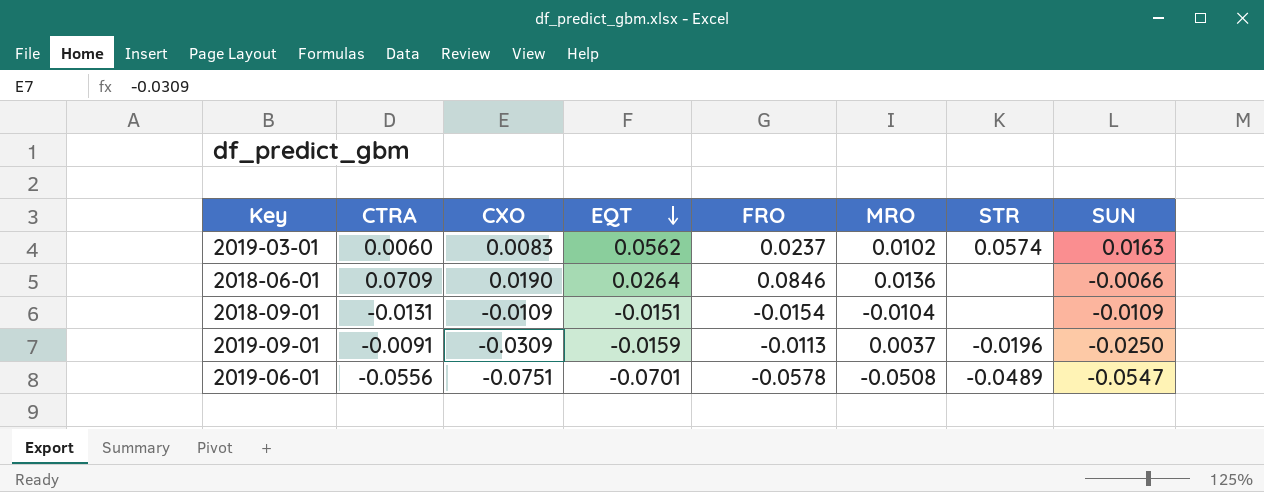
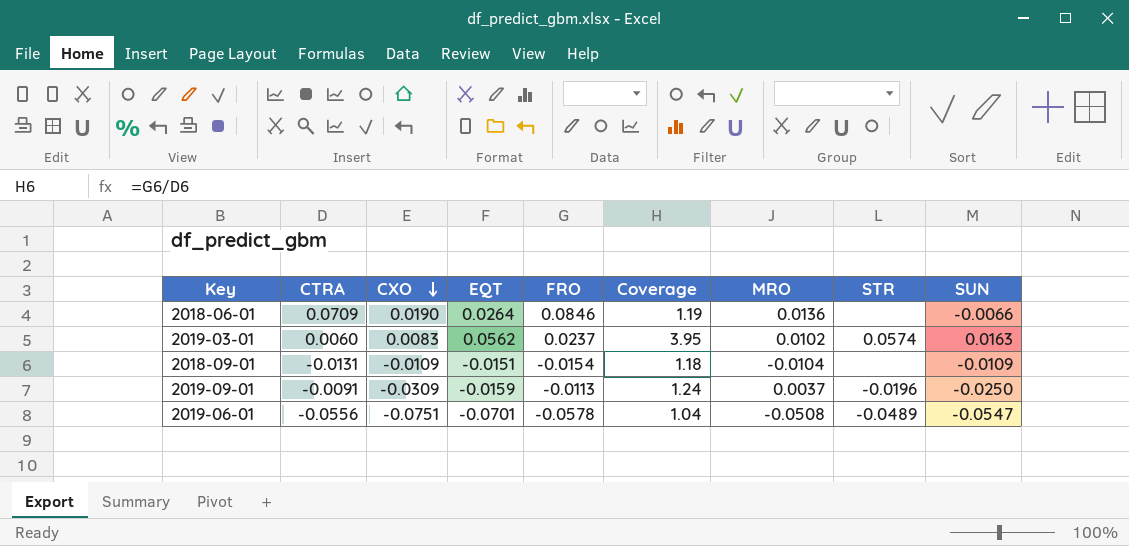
row order: EQT descending -> CXO descending
column Coverage | formula: none -> [FRO] / [CTRA]

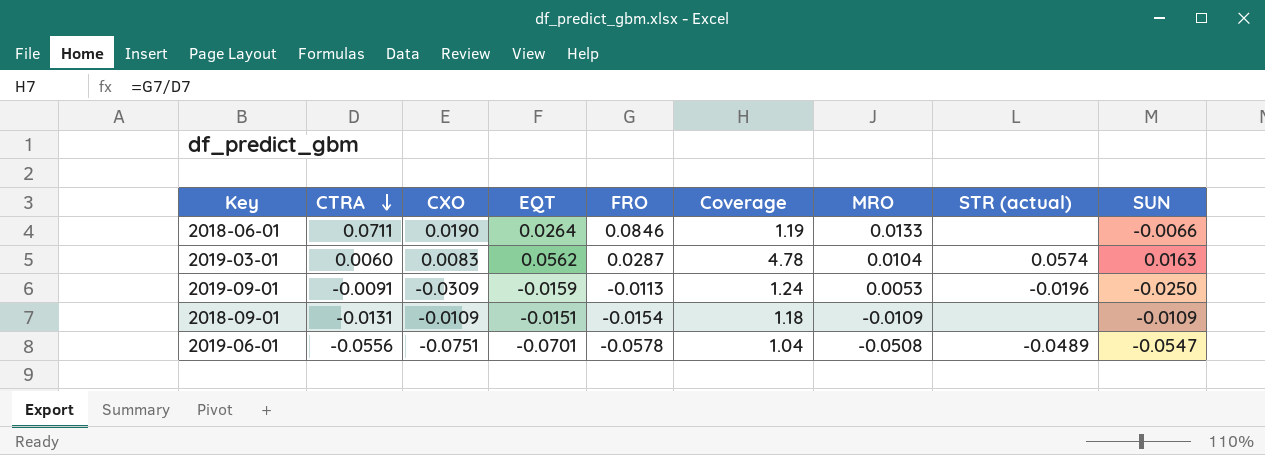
row order: CXO descending -> CTRA descending
column name: STR -> STR (actual)
2018-06-01 | CTRA: 0.0709 -> 0.0711
2018-06-01 | MRO: 0.0136 -> 0.0133
2019-03-01 | FRO: 0.0237 -> 0.0287
2019-03-01 | Coverage: 3.95 -> 4.78
2019-03-01 | MRO: 0.0102 -> 0.0104
2019-09-01 | MRO: 0.0037 -> 0.0053
2018-09-01 | MRO: -0.0104 -> -0.0109

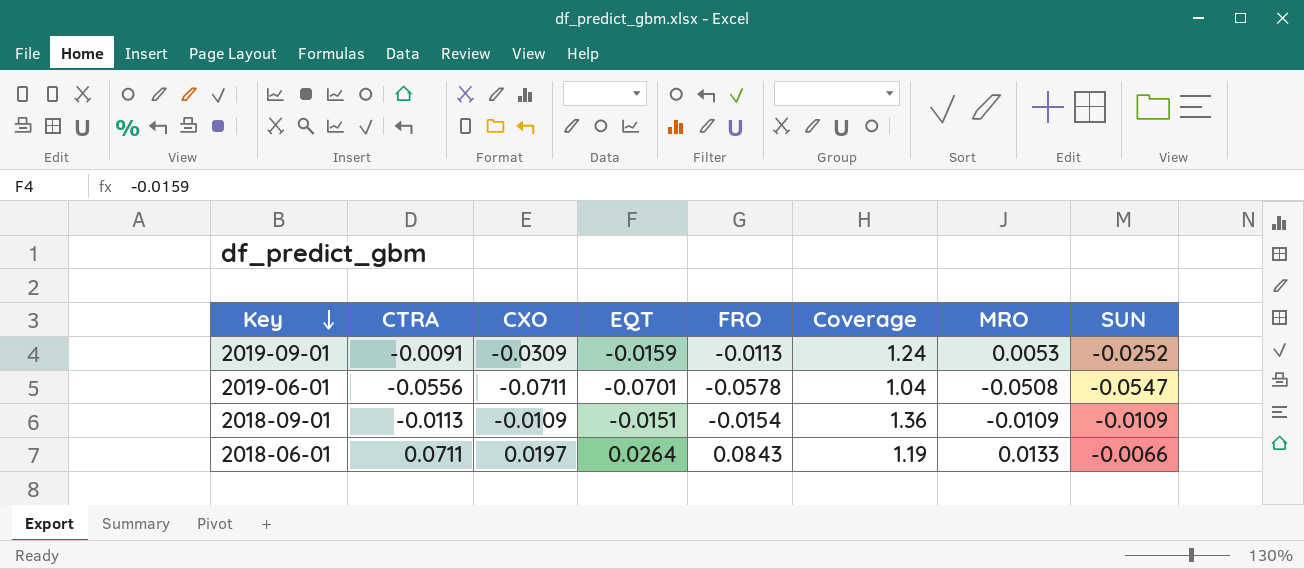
row order: CTRA descending -> Key descending
column STR (actual) | position: 8 -> none
row 2019-03-01: 0.0060 | 0.0083 | 0.0562 | 0.0287 | 4.78 | 0.0104 | 0.0574 | 0.0163 -> none
2019-09-01 | SUN: -0.0250 -> -0.0252
2019-06-01 | CXO: -0.0751 -> -0.0711
2018-09-01 | CTRA: -0.0131 -> -0.0113
2018-09-01 | Coverage: 1.18 -> 1.36
2018-06-01 | CXO: 0.0190 -> 0.0197
2018-06-01 | FRO: 0.0846 -> 0.0843

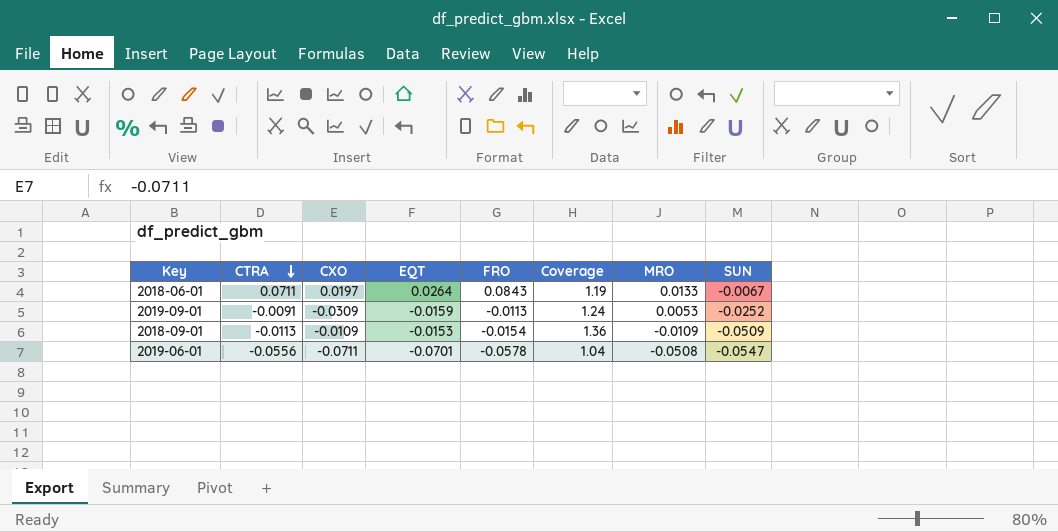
row order: Key descending -> CTRA descending
2018-06-01 | SUN: -0.0066 -> -0.0067
2018-09-01 | EQT: -0.0151 -> -0.0153
2018-09-01 | SUN: -0.0109 -> -0.0509

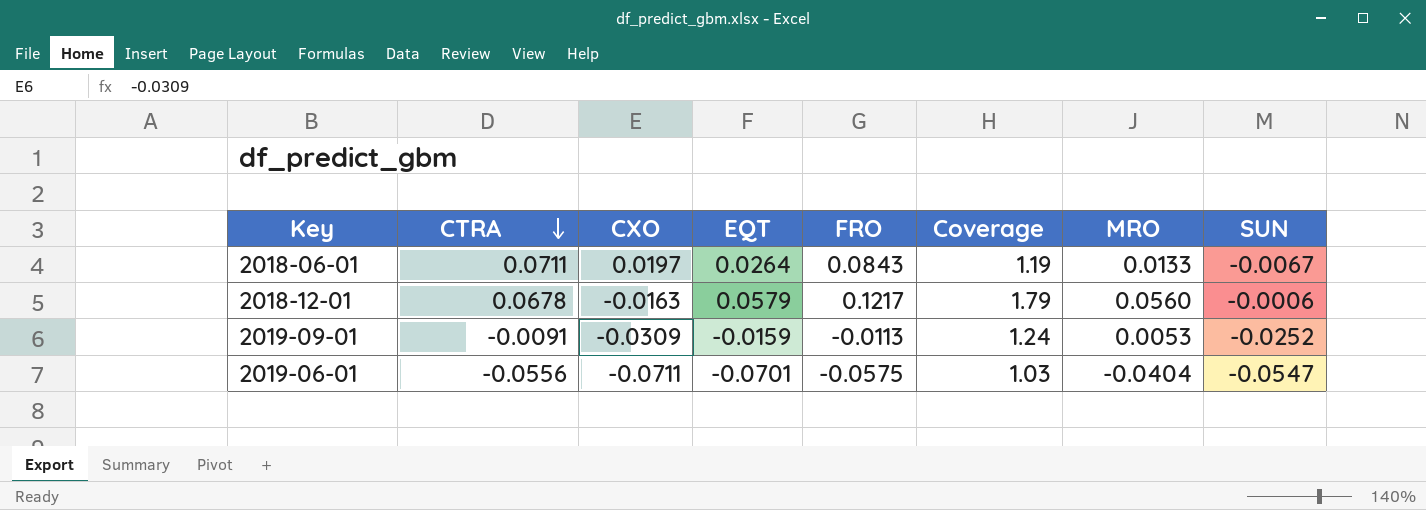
row 2018-09-01: -0.0113 | -0.0109 | -0.0153 | -0.0154 | 1.36 | -0.0109 | -0.0509 -> none
row 2018-12-01: none -> 0.0678 | -0.0163 | 0.0579 | 0.1217 | 1.79 | 0.0560 | -0.0006
2019-06-01 | FRO: -0.0578 -> -0.0575
2019-06-01 | Coverage: 1.04 -> 1.03
2019-06-01 | MRO: -0.0508 -> -0.0404

